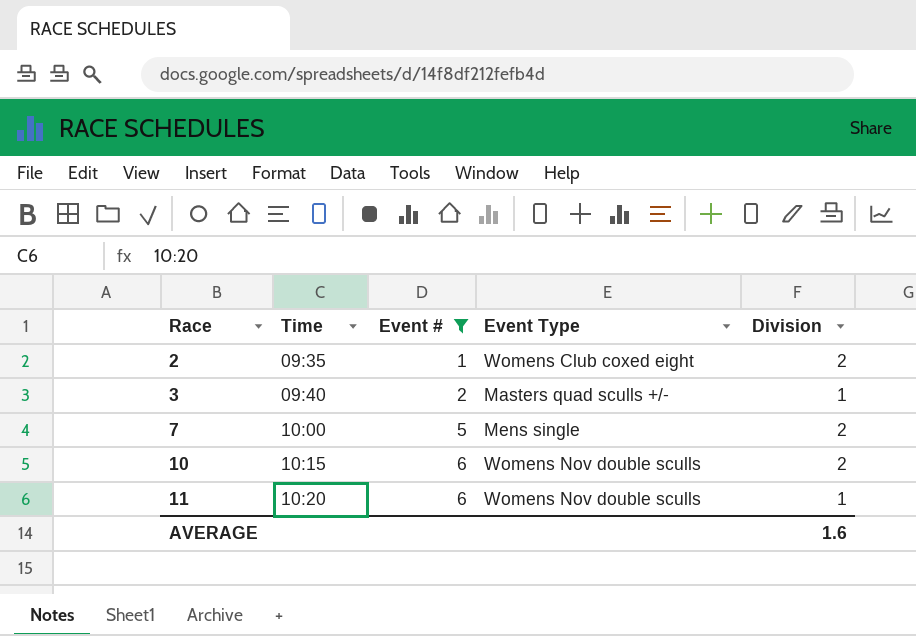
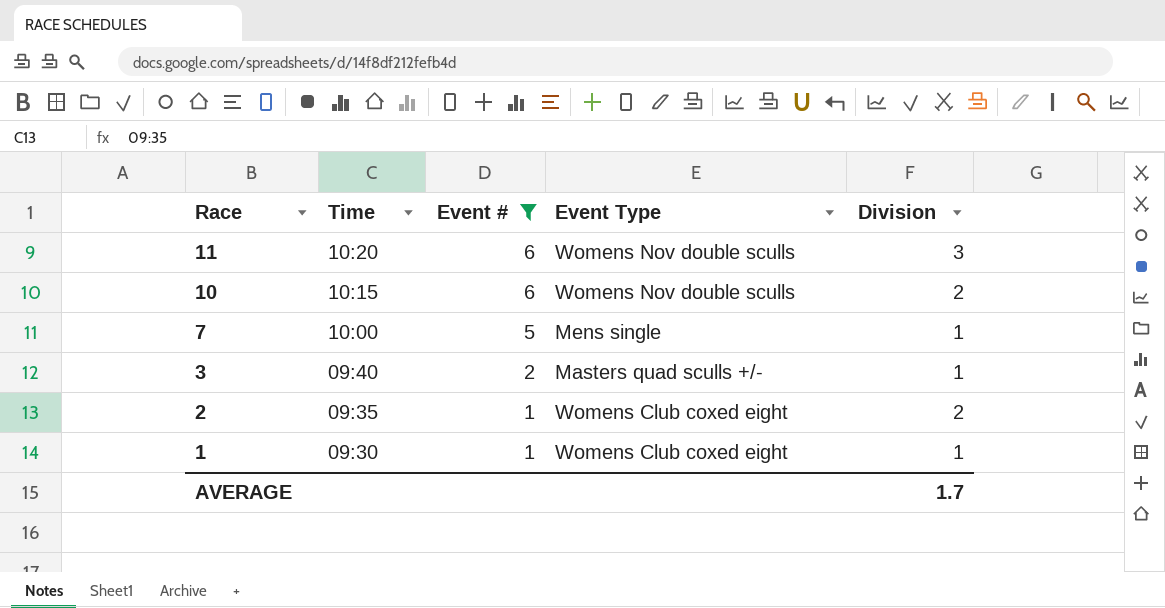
row order: Race ascending -> Race descending
11 | Division: 1 -> 3
7 | Division: 2 -> 1
row 1: none -> 09:30 | 1 | Womens Club coxed eight | 1
AVERAGE | Division: 1.6 -> 1.7

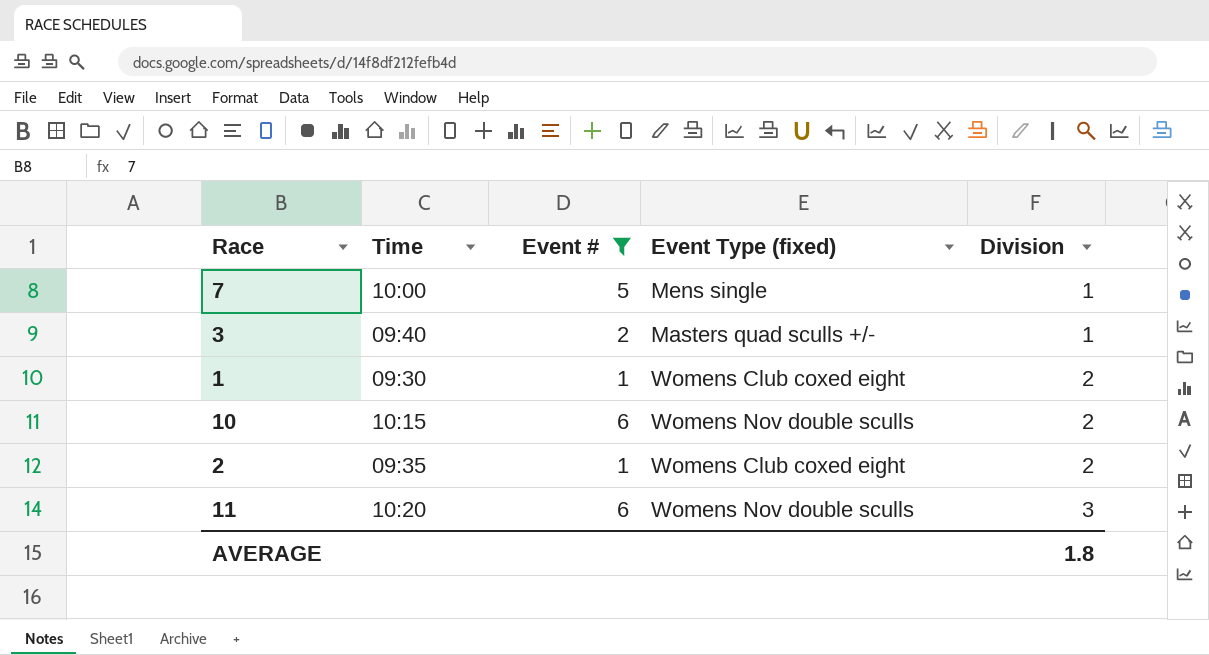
row order: Race descending -> Division ascending
column name: Event Type -> Event Type (fixed)
1 | Division: 1 -> 2
AVERAGE | Division: 1.7 -> 1.8

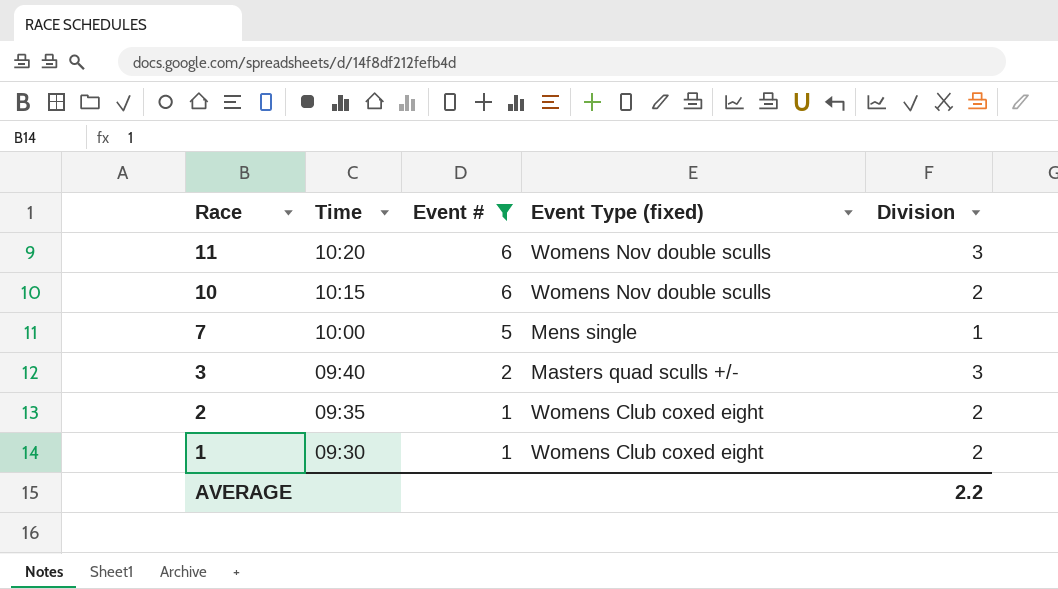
row order: Division ascending -> Race descending
3 | Division: 1 -> 3
AVERAGE | Division: 1.8 -> 2.2

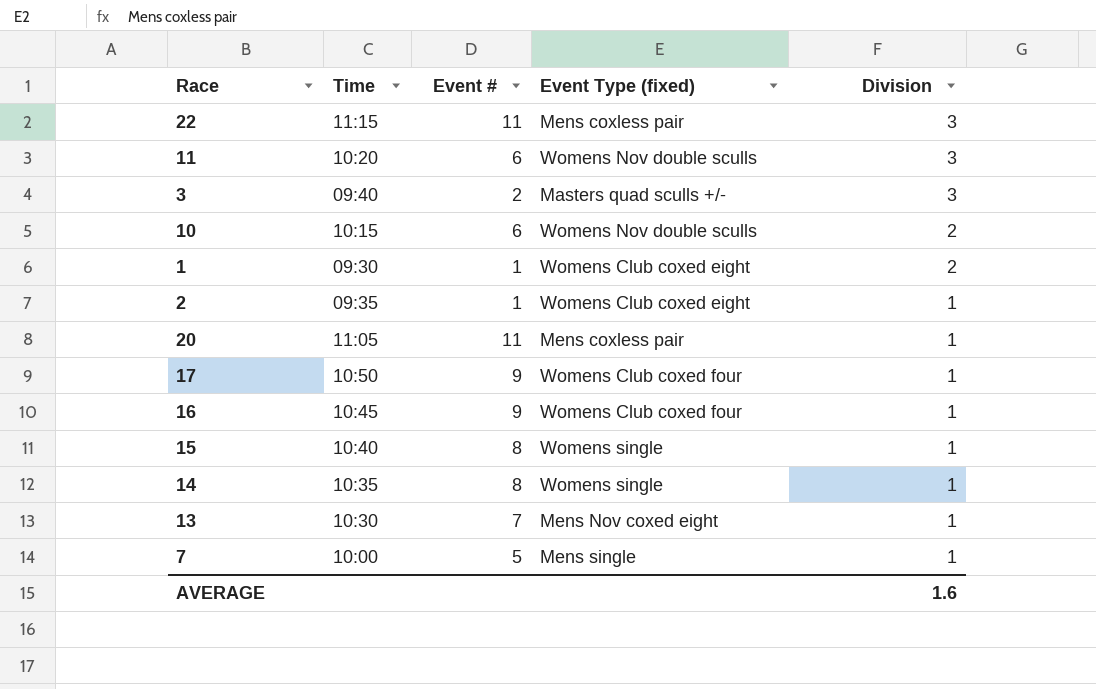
filter: Event # <= 6 -> none
row order: Race descending -> Division descending
2 | Division: 2 -> 1
AVERAGE | Division: 2.2 -> 1.6

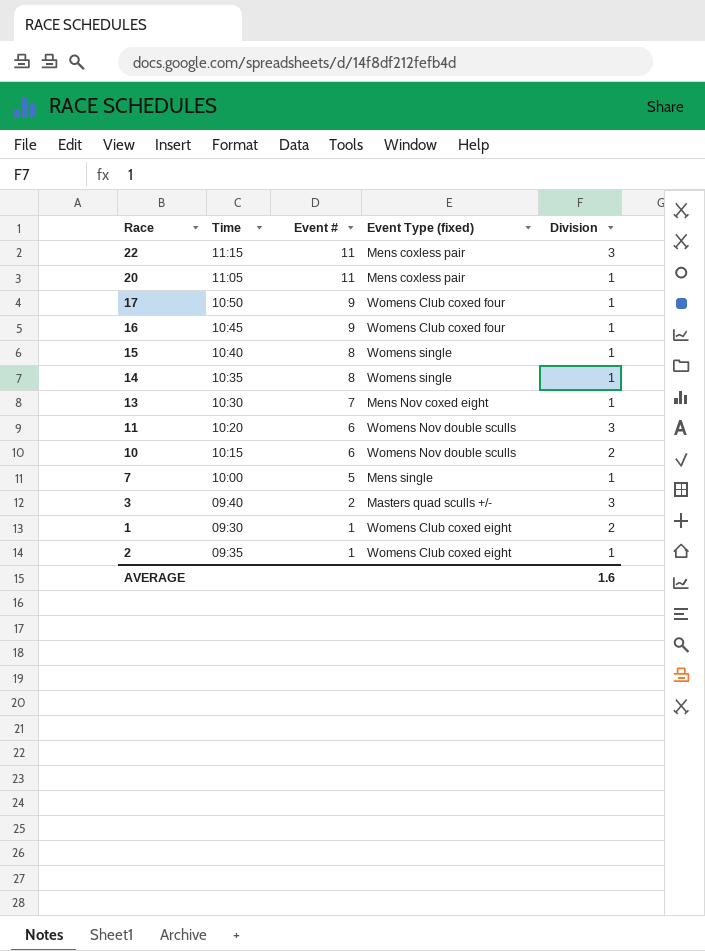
row order: Division descending -> Event # descending

